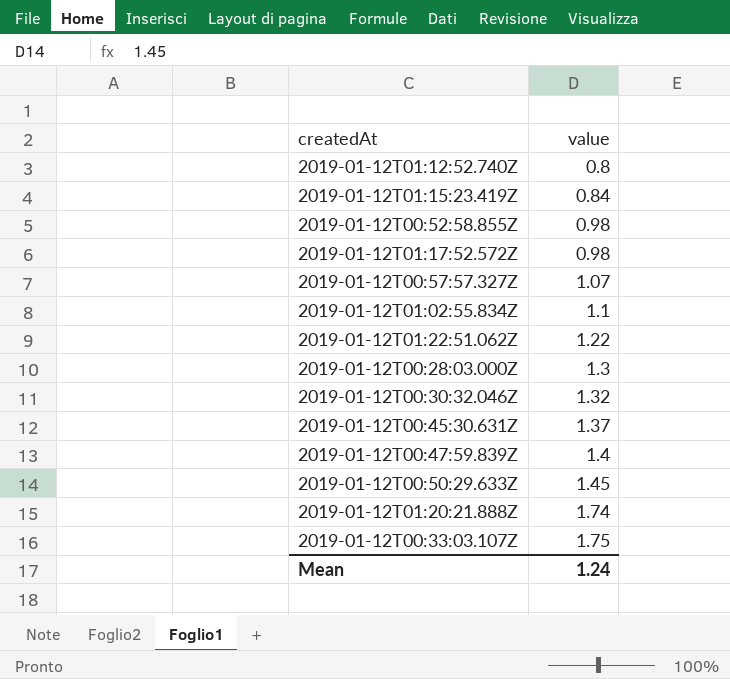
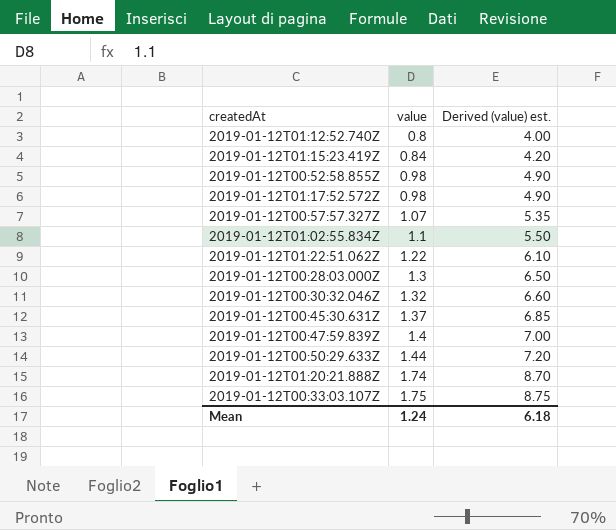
column Derived (value) est. | formula: none -> [value] * 5
2019-01-12T00:50:29.633Z | value: 1.45 -> 1.44

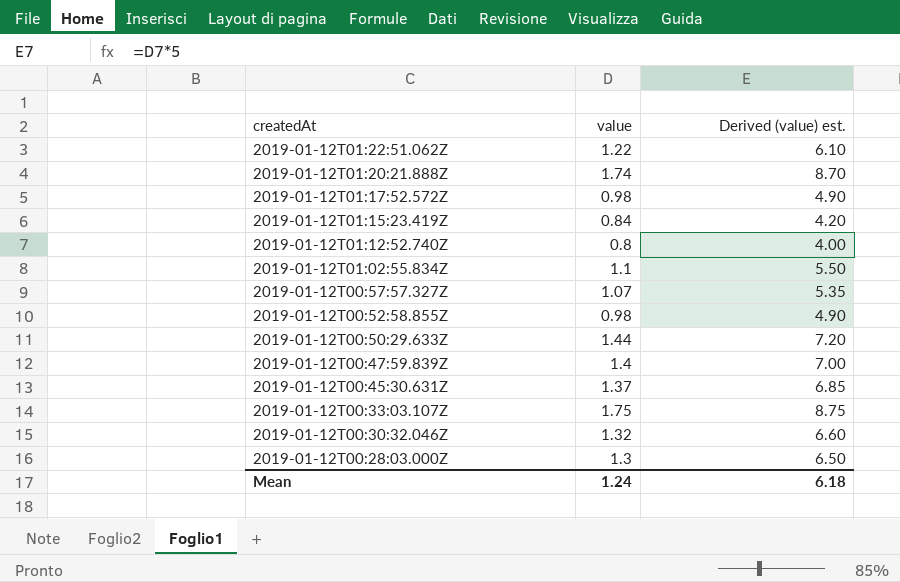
row order: value ascending -> createdAt descending

